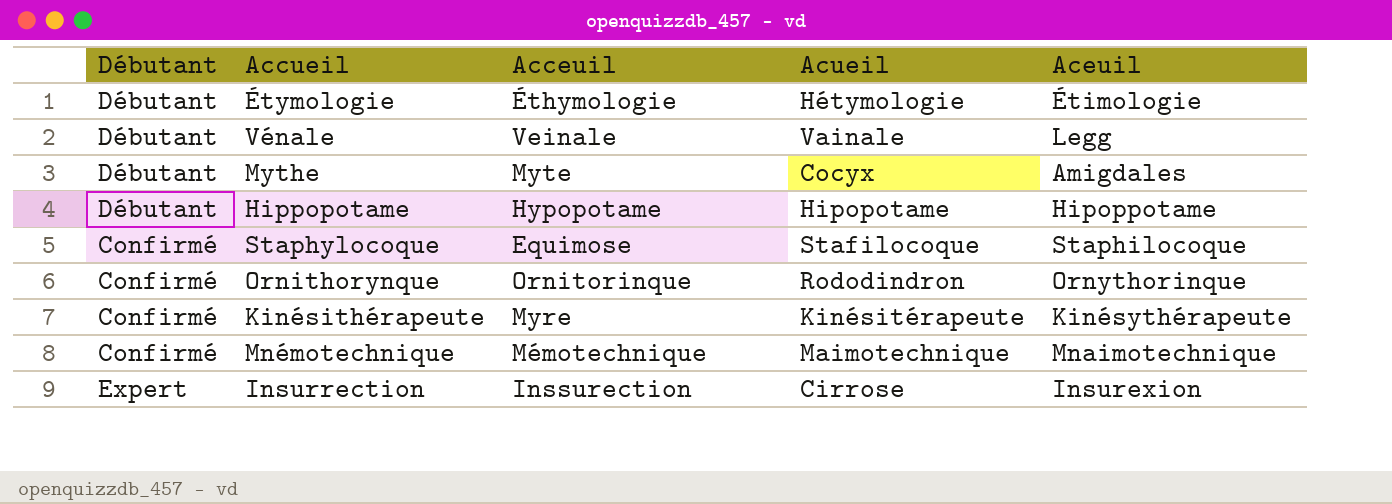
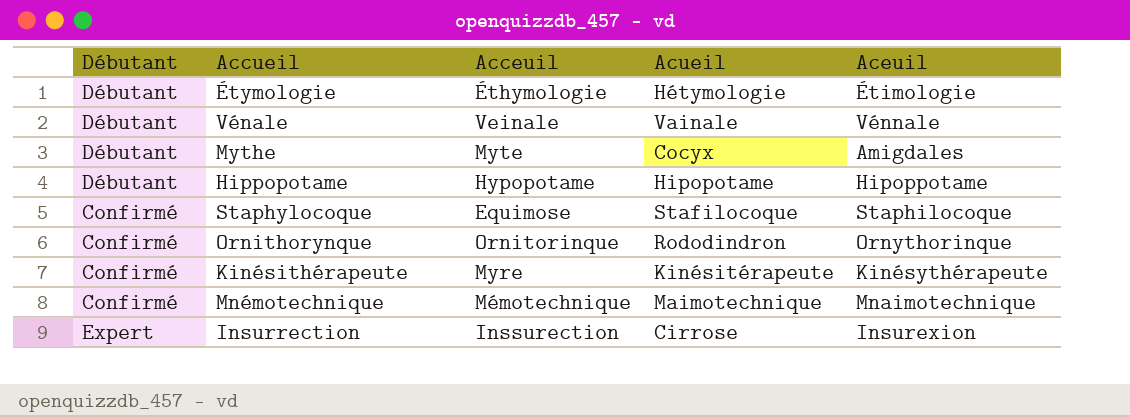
Vénale | Aceuil: Legg -> Vénnale

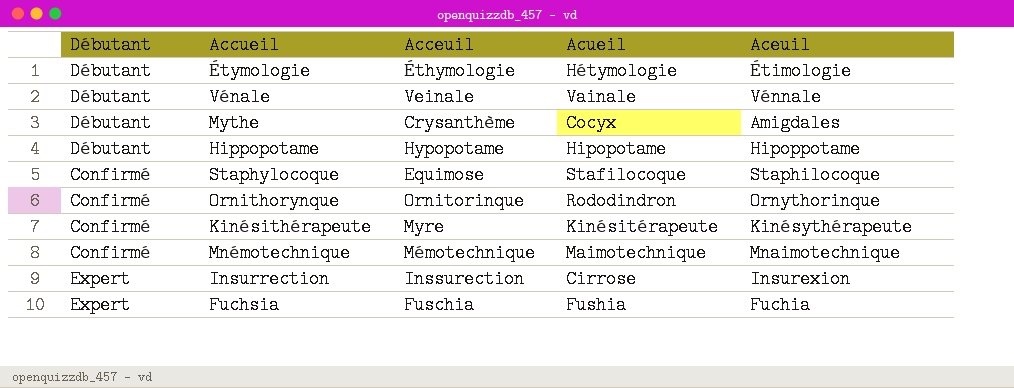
Mythe | Acceuil: Myte -> Crysanthème
row Fuchsia: none -> Expert | Fuschia | Fushia | Fuchia

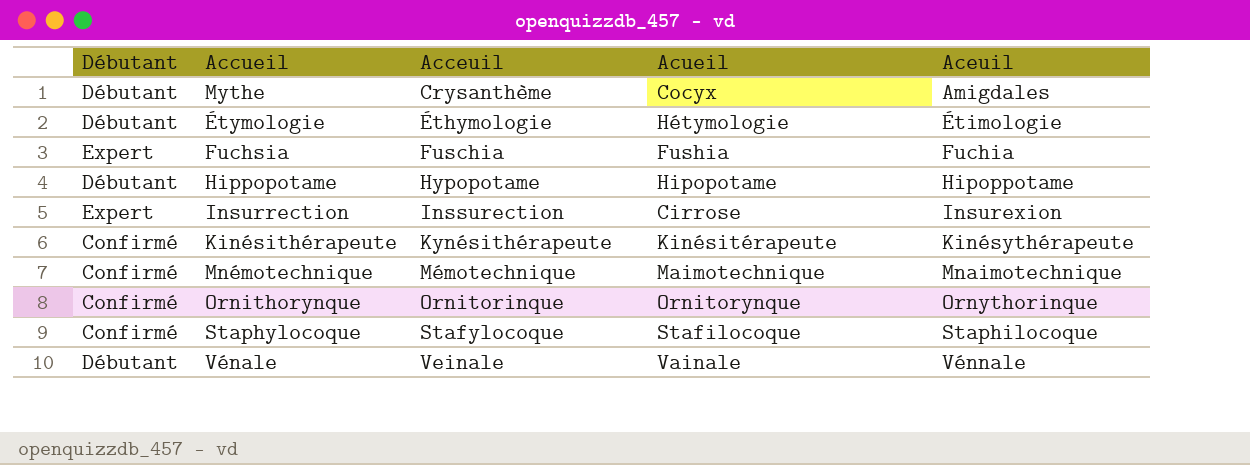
row order: none -> Acceuil ascending
Kinésithérapeute | Acceuil: Myre -> Kynésithérapeute
Ornithorynque | Acueil: Rododindron -> Ornitorynque
Staphylocoque | Acceuil: Equimose -> Stafylocoque

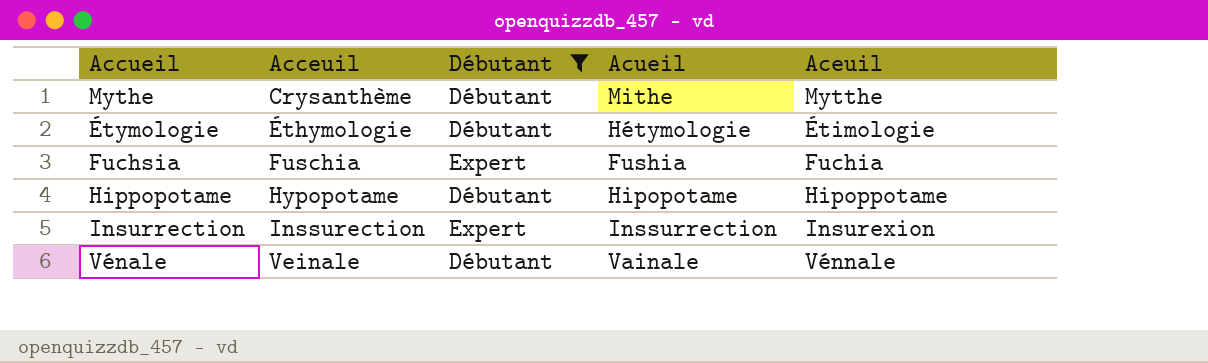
filter: none -> Débutant != Confirmé
column Débutant | position: 1 -> 3
Mythe | Acueil: Cocyx -> Mithe
Mythe | Aceuil: Amigdales -> Mytthe
Insurrection | Acueil: Cirrose -> Inssurrection

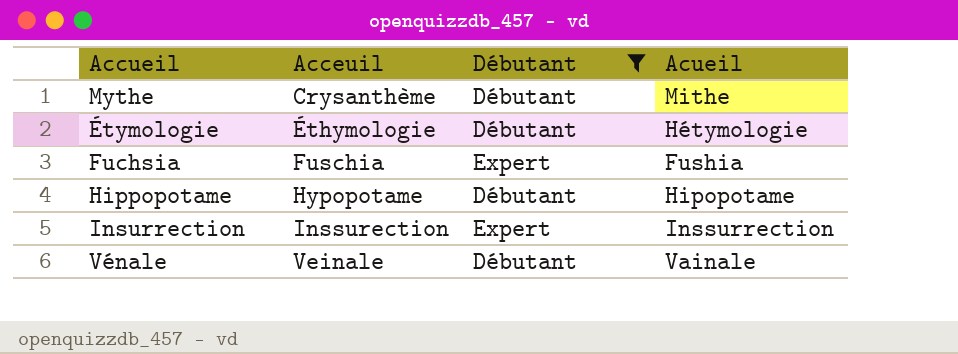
column Aceuil | position: 5 -> none

